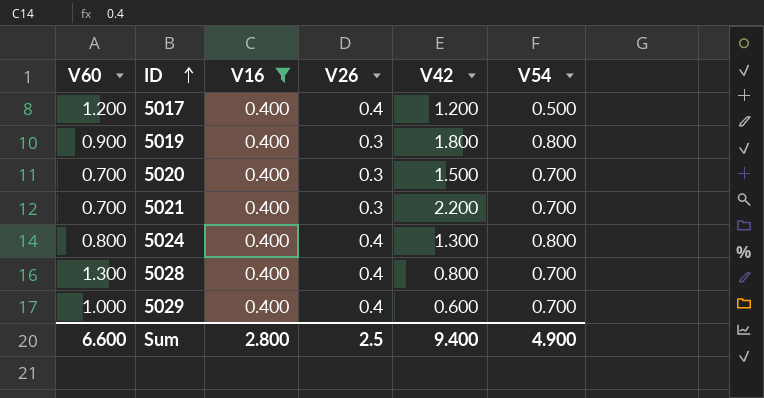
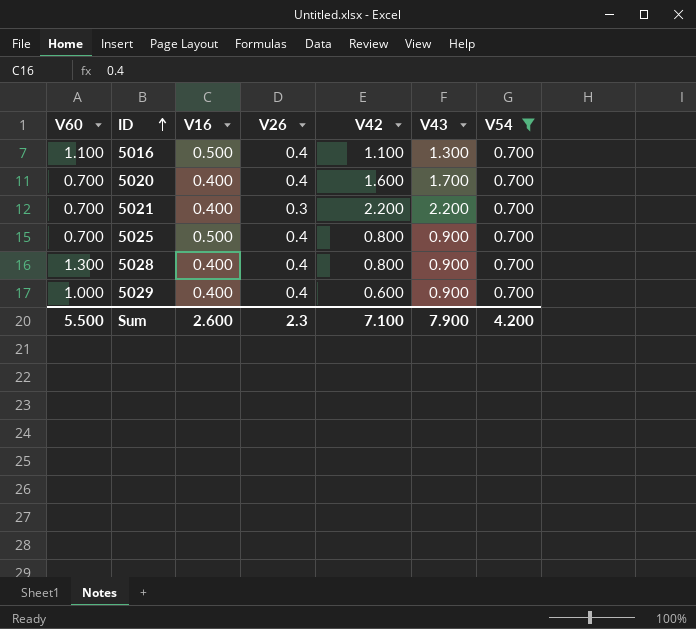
filter: V16 = 0.400 -> V54 = 0.700
column V43 | position: none -> 6
5020 | V26: 0.3 -> 0.4
5020 | V42: 1.500 -> 1.600
Sum | V60: 6.600 -> 5.500
Sum | V16: 2.800 -> 2.600
Sum | V26: 2.5 -> 2.3
Sum | V42: 9.400 -> 7.100
Sum | V54: 4.900 -> 4.200

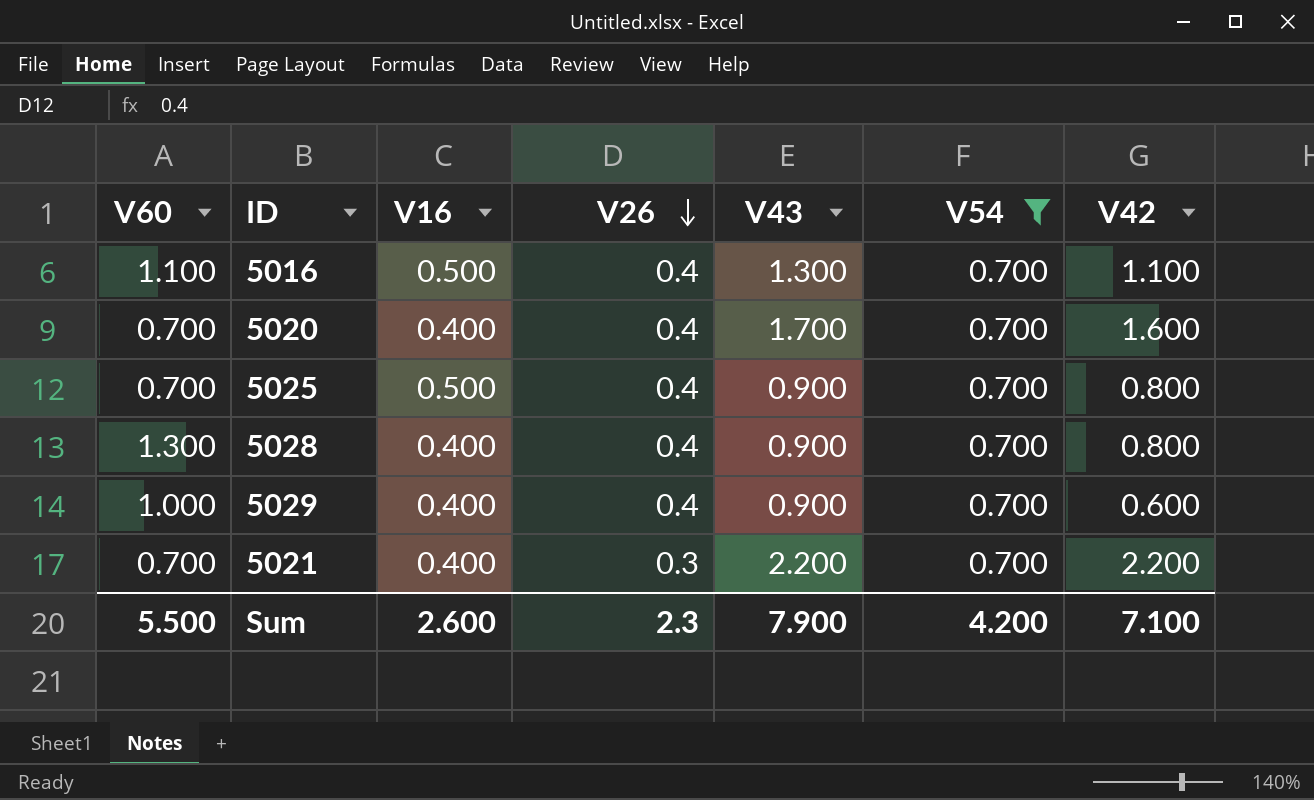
row order: ID ascending -> V26 descending
column V42 | position: 5 -> 7

